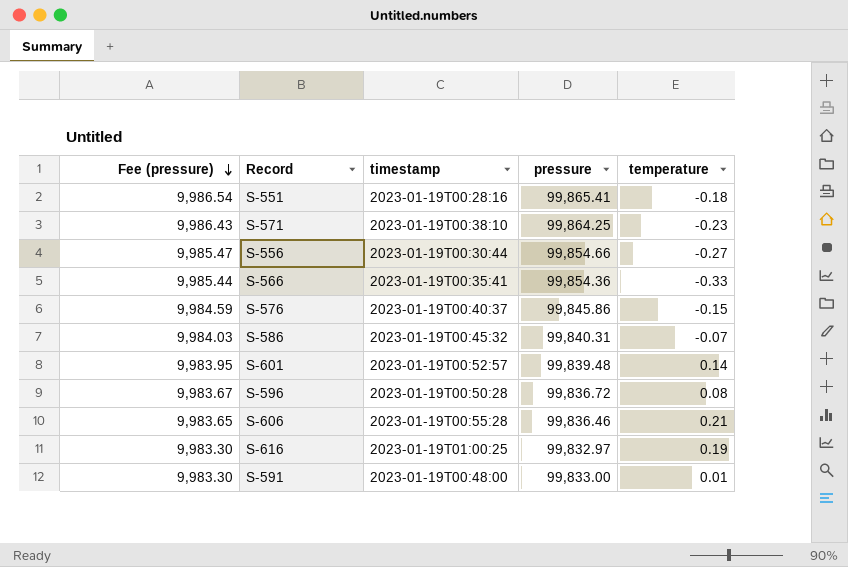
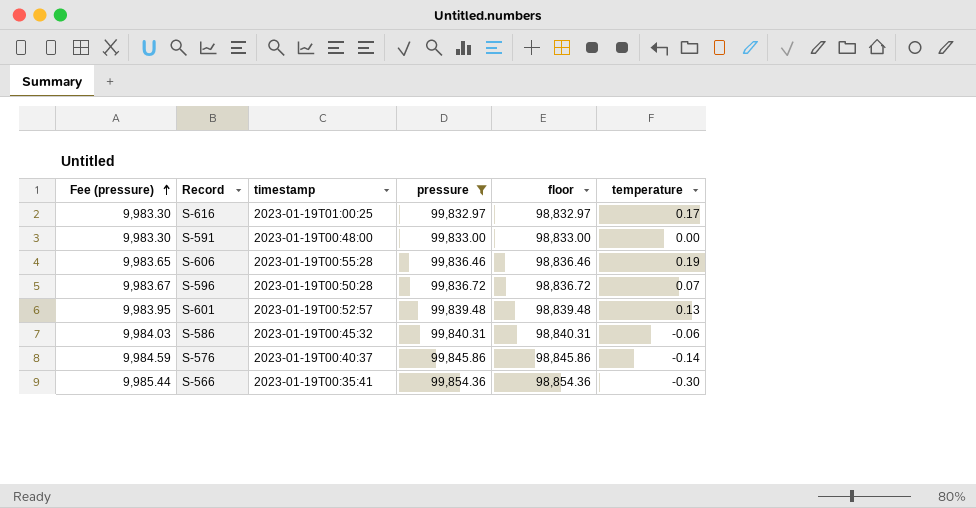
filter: none -> pressure <= 99,854.36
row order: Fee (pressure) descending -> Fee (pressure) ascending
column floor | formula: none -> [pressure] - 1000
S-616 | temperature: 0.19 -> 0.17
S-591 | temperature: 0.01 -> 0.00
S-606 | temperature: 0.21 -> 0.19
S-596 | temperature: 0.08 -> 0.07
S-601 | temperature: 0.14 -> 0.13
S-586 | temperature: -0.07 -> -0.06
S-576 | temperature: -0.15 -> -0.14
S-566 | temperature: -0.33 -> -0.30

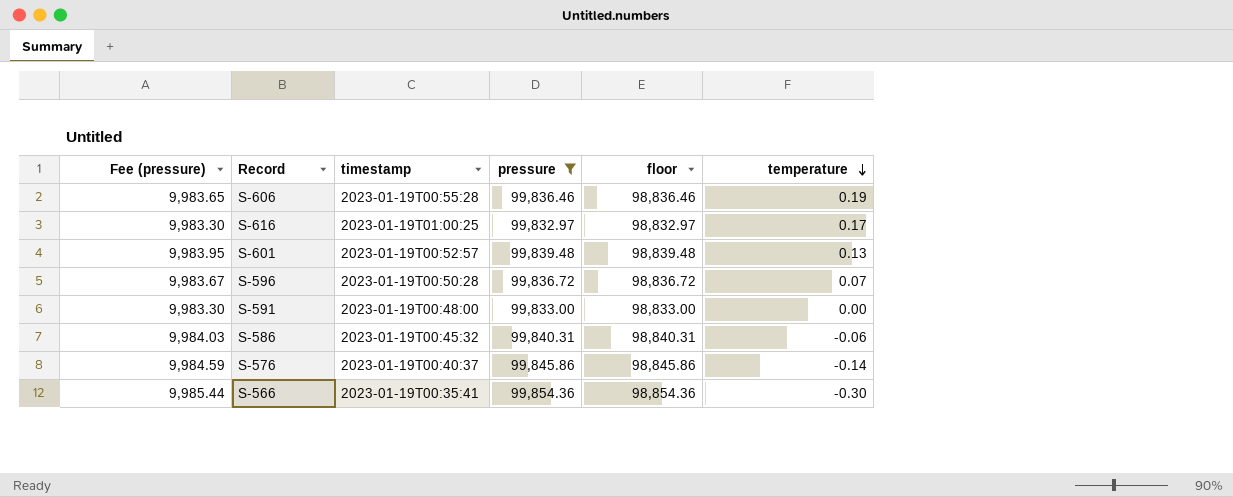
row order: Fee (pressure) ascending -> temperature descending

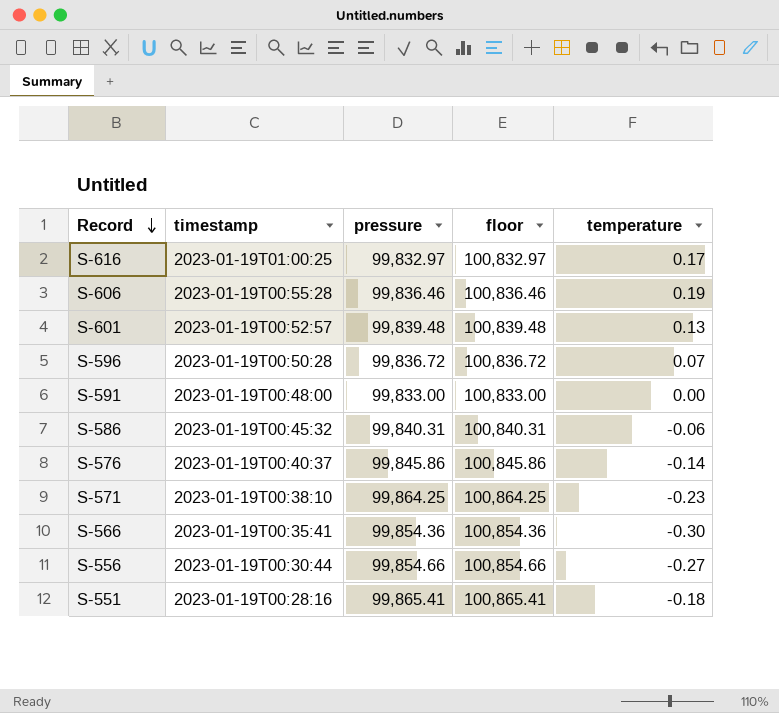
filter: pressure <= 99,854.36 -> none
row order: temperature descending -> Record descending
column Fee (pressure) | formula: [pressure] * 0.1 -> none
column floor | formula: [pressure] - 1000 -> [pressure] + 1000

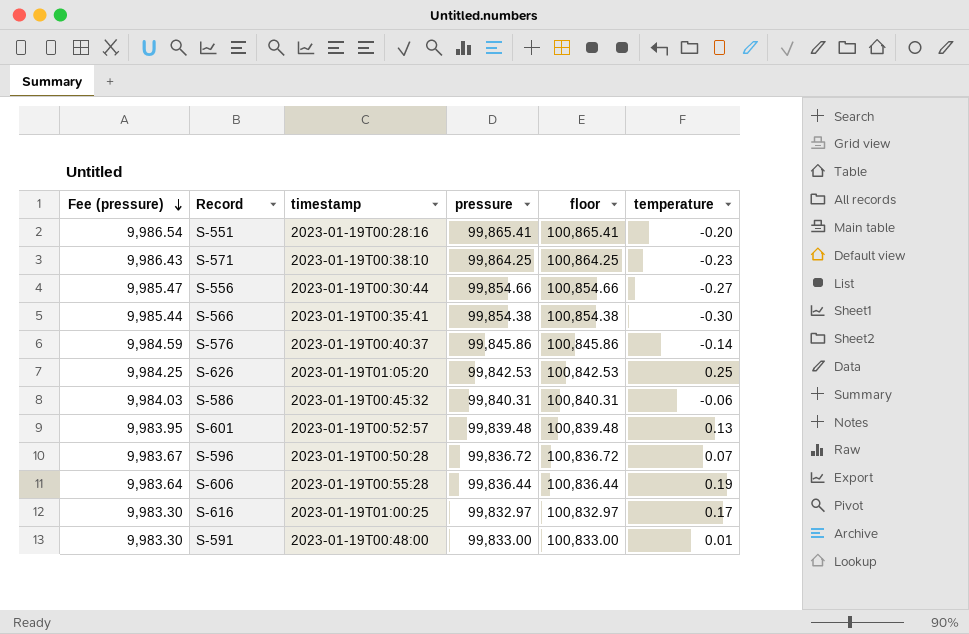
row order: Record descending -> Fee (pressure) descending
column Fee (pressure) | formula: none -> [pressure] * 0.1
S-551 | temperature: -0.18 -> -0.20
S-566 | pressure: 99,854.36 -> 99,854.38
S-566 | floor: 100,854.36 -> 100,854.38
row S-626: none -> 9,984.25 | 2023-01-19T01:05:20 | 99,842.53 | 100,842.53 | 0.25
S-606 | pressure: 99,836.46 -> 99,836.44
S-606 | floor: 100,836.46 -> 100,836.44
S-591 | temperature: 0.00 -> 0.01

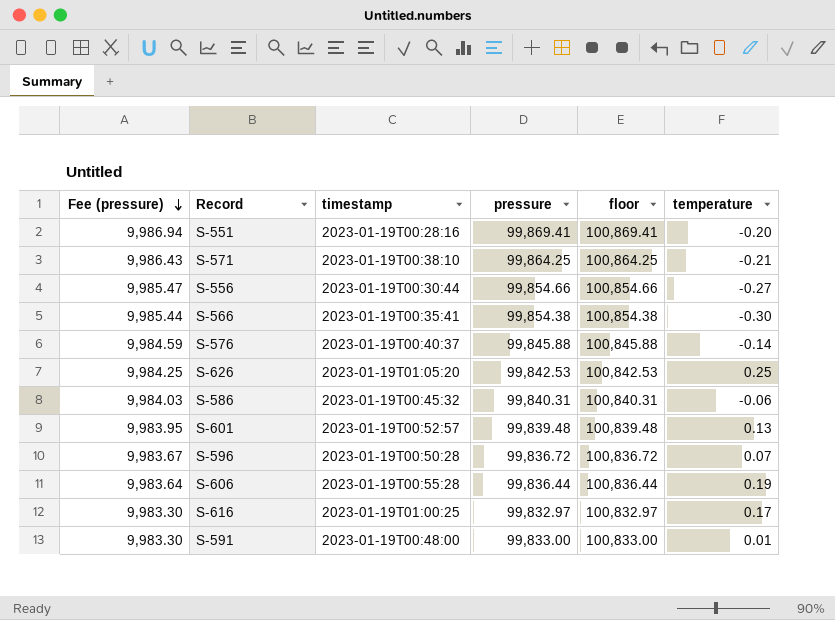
S-551 | Fee (pressure): 9,986.54 -> 9,986.94
S-551 | pressure: 99,865.41 -> 99,869.41
S-551 | floor: 100,865.41 -> 100,869.41
S-571 | temperature: -0.23 -> -0.21
S-576 | pressure: 99,845.86 -> 99,845.88
S-576 | floor: 100,845.86 -> 100,845.88

